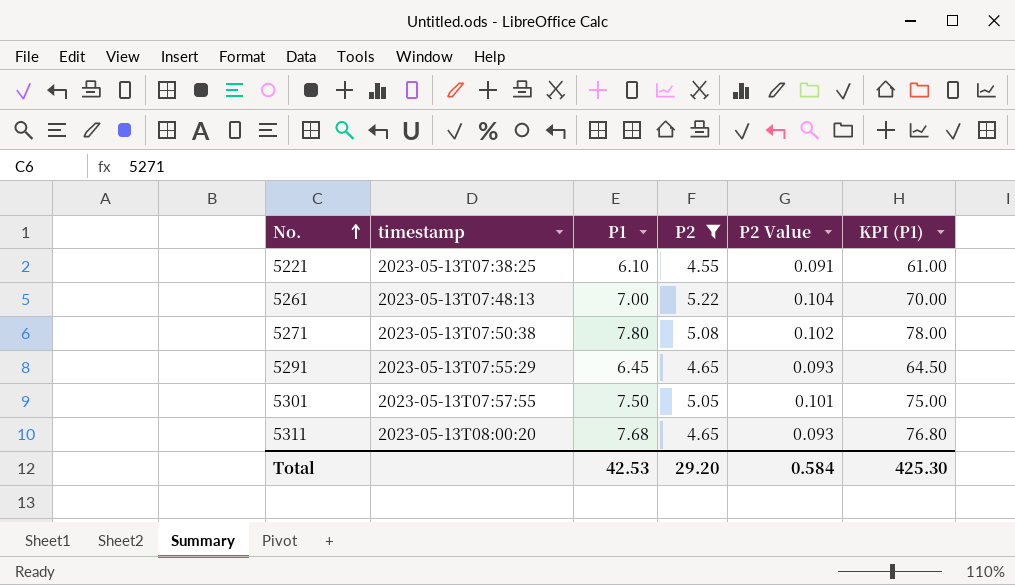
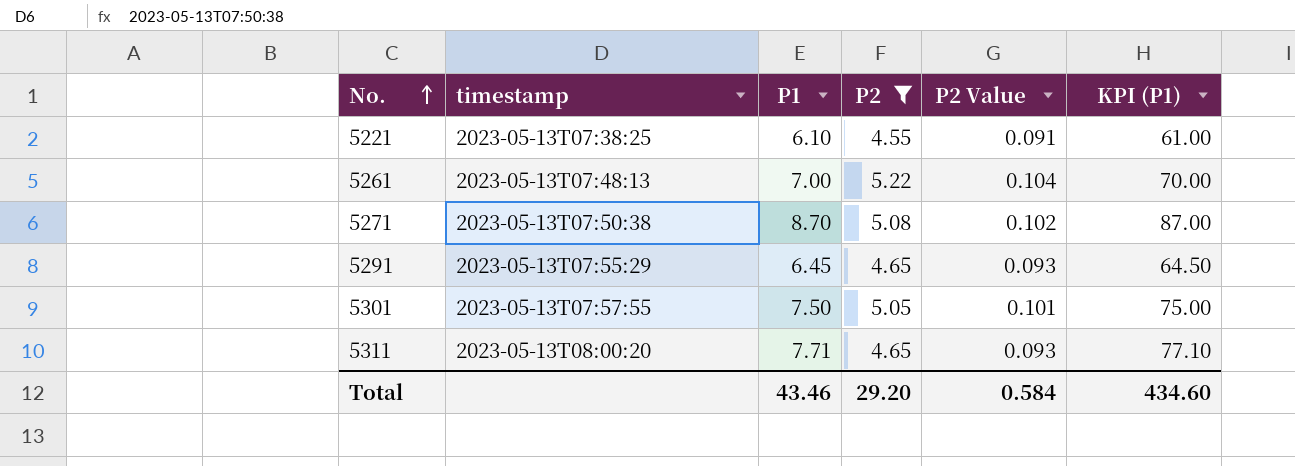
5271 | P1: 7.80 -> 8.70
5271 | KPI (P1): 78.00 -> 87.00
5311 | P1: 7.68 -> 7.71
5311 | KPI (P1): 76.80 -> 77.10
Total | P1: 42.53 -> 43.46
Total | KPI (P1): 425.30 -> 434.60

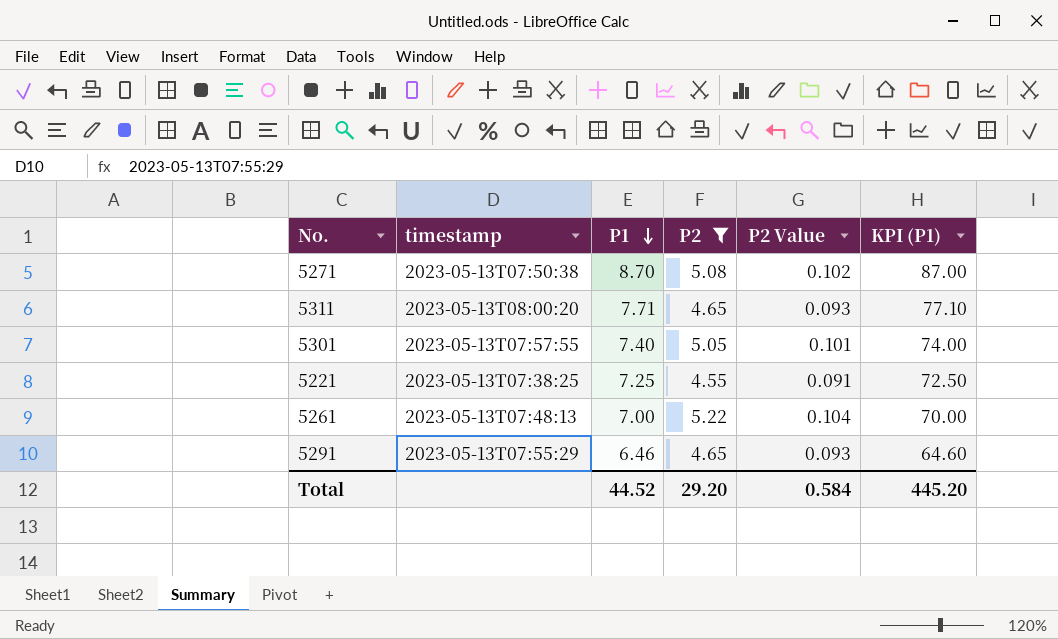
row order: No. ascending -> P1 descending
5301 | P1: 7.50 -> 7.40
5301 | KPI (P1): 75.00 -> 74.00
5221 | P1: 6.10 -> 7.25
5221 | KPI (P1): 61.00 -> 72.50
5291 | P1: 6.45 -> 6.46
5291 | KPI (P1): 64.50 -> 64.60
Total | P1: 43.46 -> 44.52
Total | KPI (P1): 434.60 -> 445.20

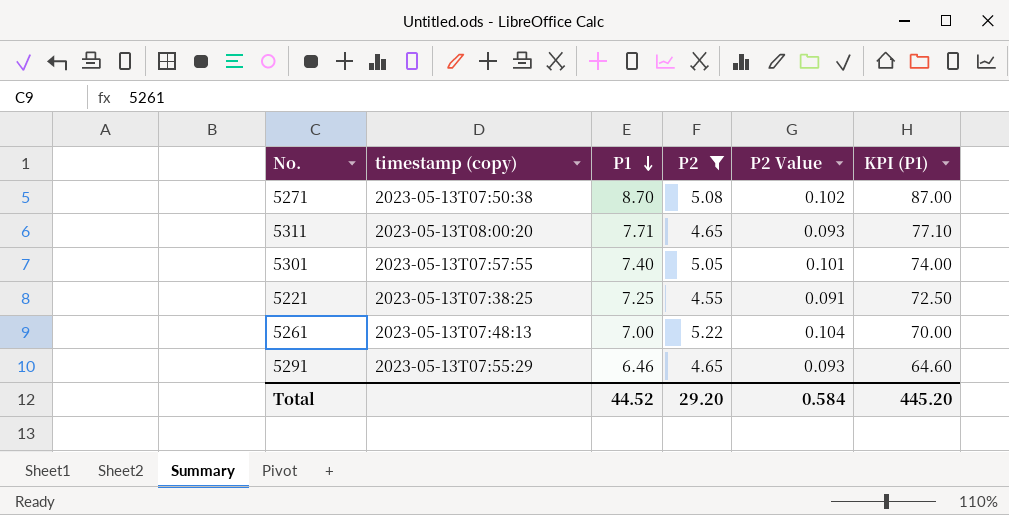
column name: timestamp -> timestamp (copy)

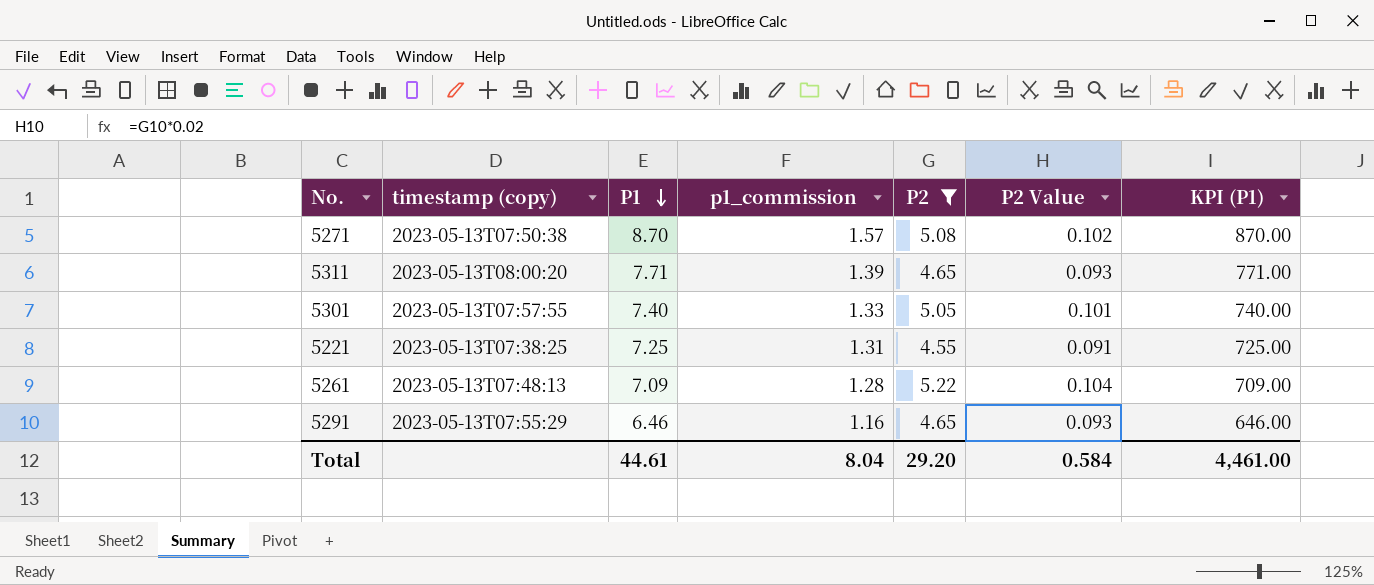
column p1_commission | formula: none -> [P1] * 0.18
column KPI (P1) | formula: [P1] * 10 -> [P1] * 100
5261 | P1: 7.00 -> 7.09
Total | P1: 44.52 -> 44.61
Total | KPI (P1): 445.20 -> 4,461.00

